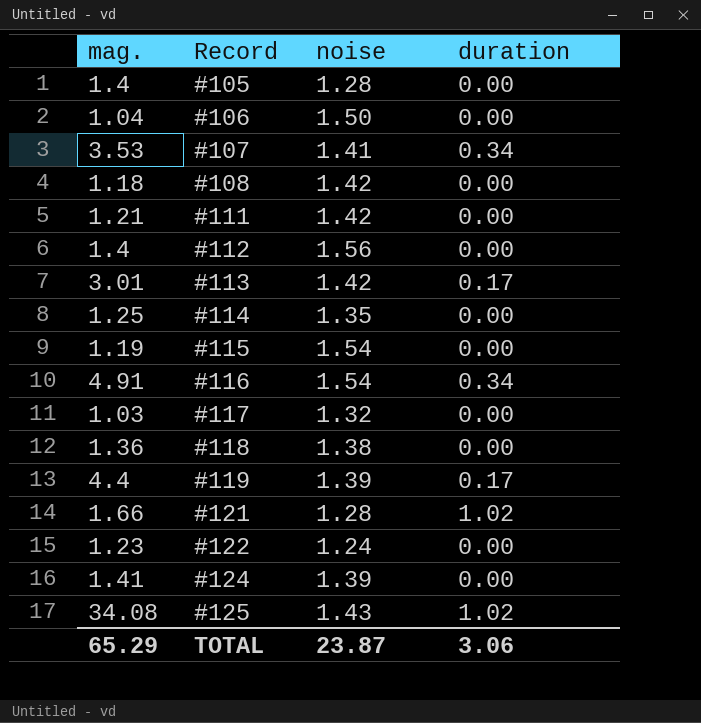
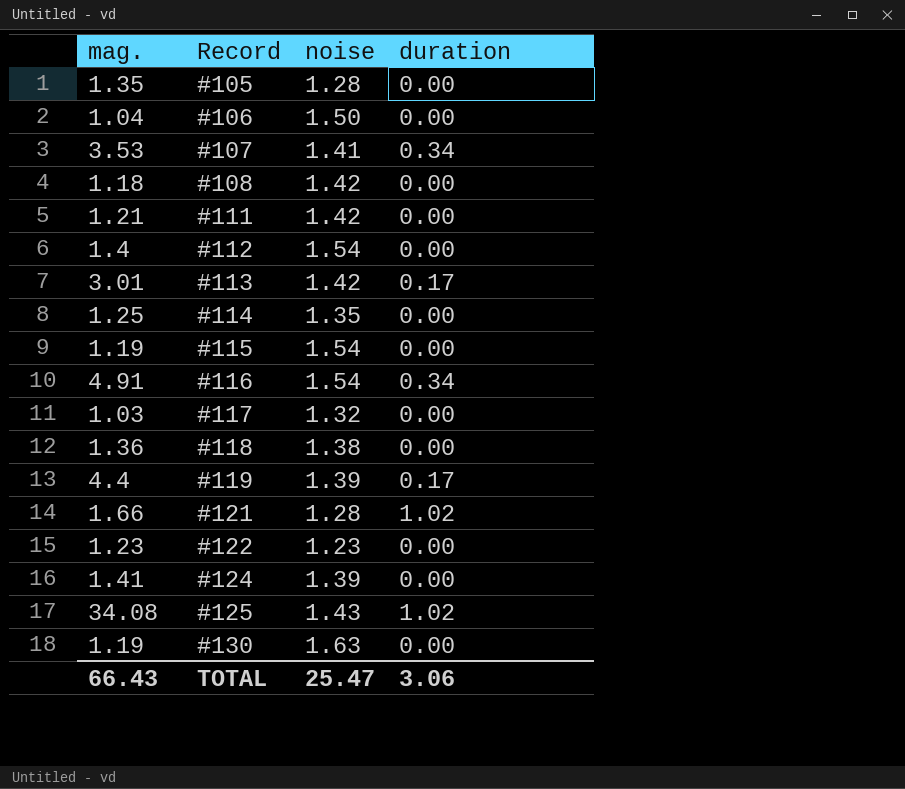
#105 | mag.: 1.4 -> 1.35
#112 | noise: 1.56 -> 1.54
#122 | noise: 1.24 -> 1.23
row #130: none -> 1.19 | 1.63 | 0.00
TOTAL | mag.: 65.29 -> 66.43
TOTAL | noise: 23.87 -> 25.47

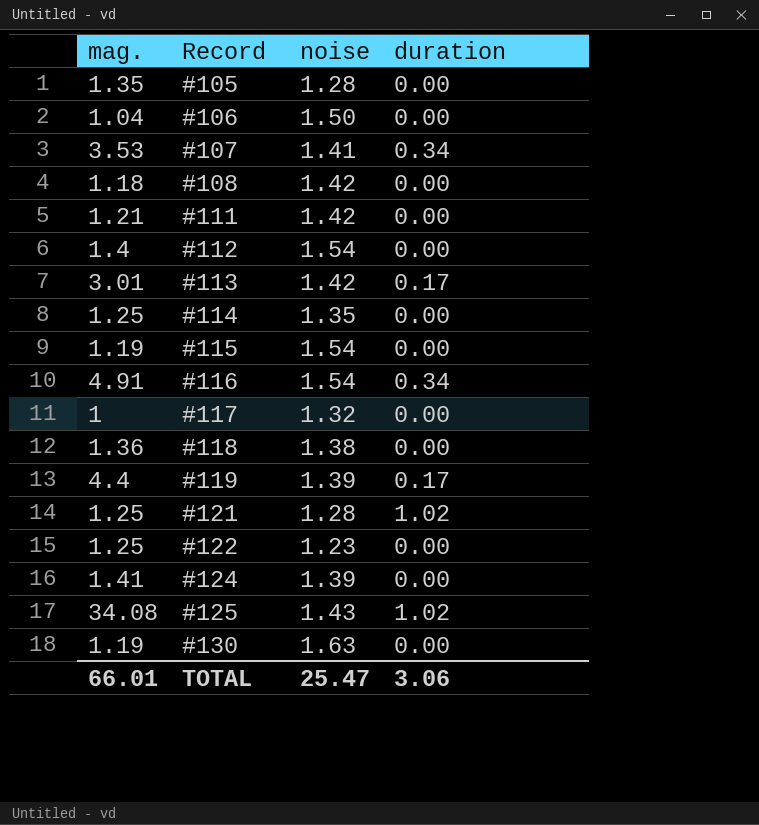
#117 | mag.: 1.03 -> 1
#121 | mag.: 1.66 -> 1.25
#122 | mag.: 1.23 -> 1.25
TOTAL | mag.: 66.43 -> 66.01

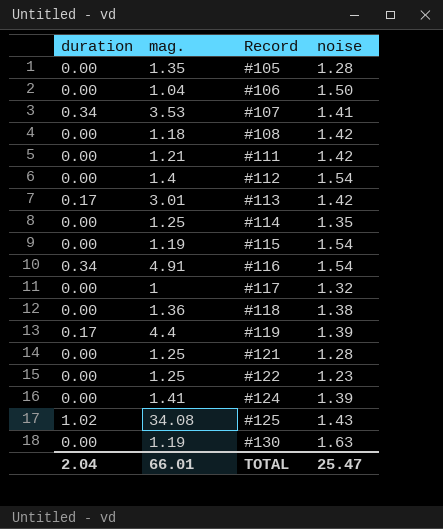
column duration | position: 4 -> 1
#121 | duration: 1.02 -> 0.00
TOTAL | duration: 3.06 -> 2.04

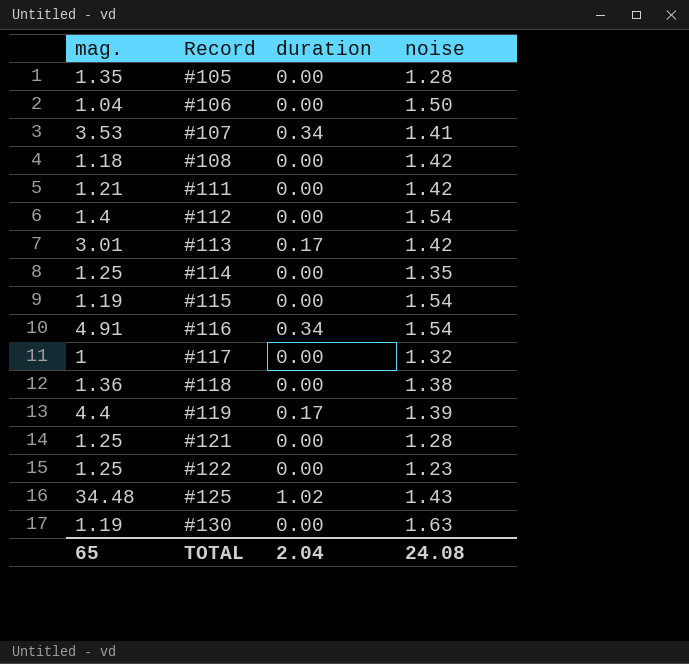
column duration | position: 1 -> 3
row #124: 0.00 | 1.41 | 1.39 -> none
#125 | mag.: 34.08 -> 34.48
TOTAL | mag.: 66.01 -> 65
TOTAL | noise: 25.47 -> 24.08

